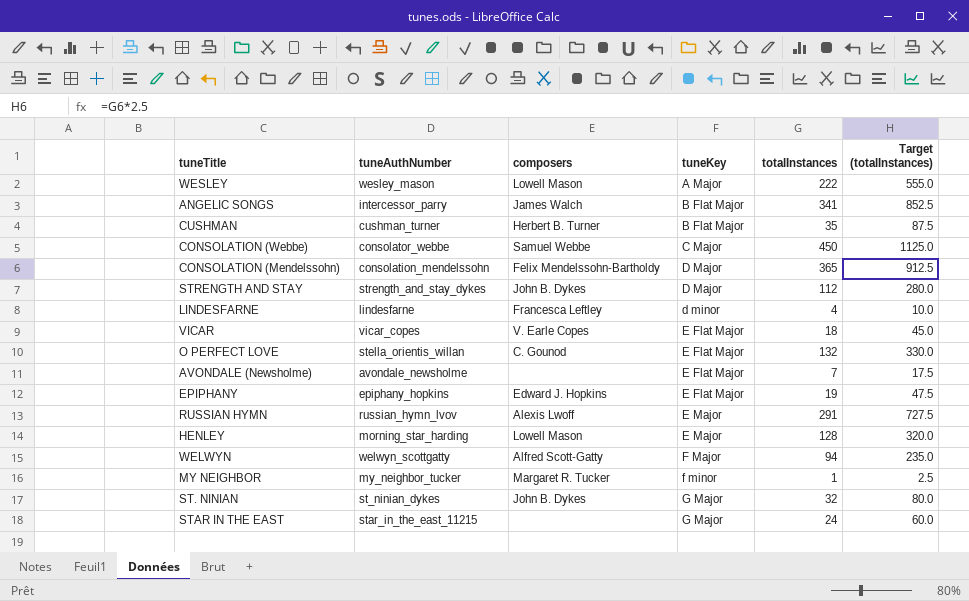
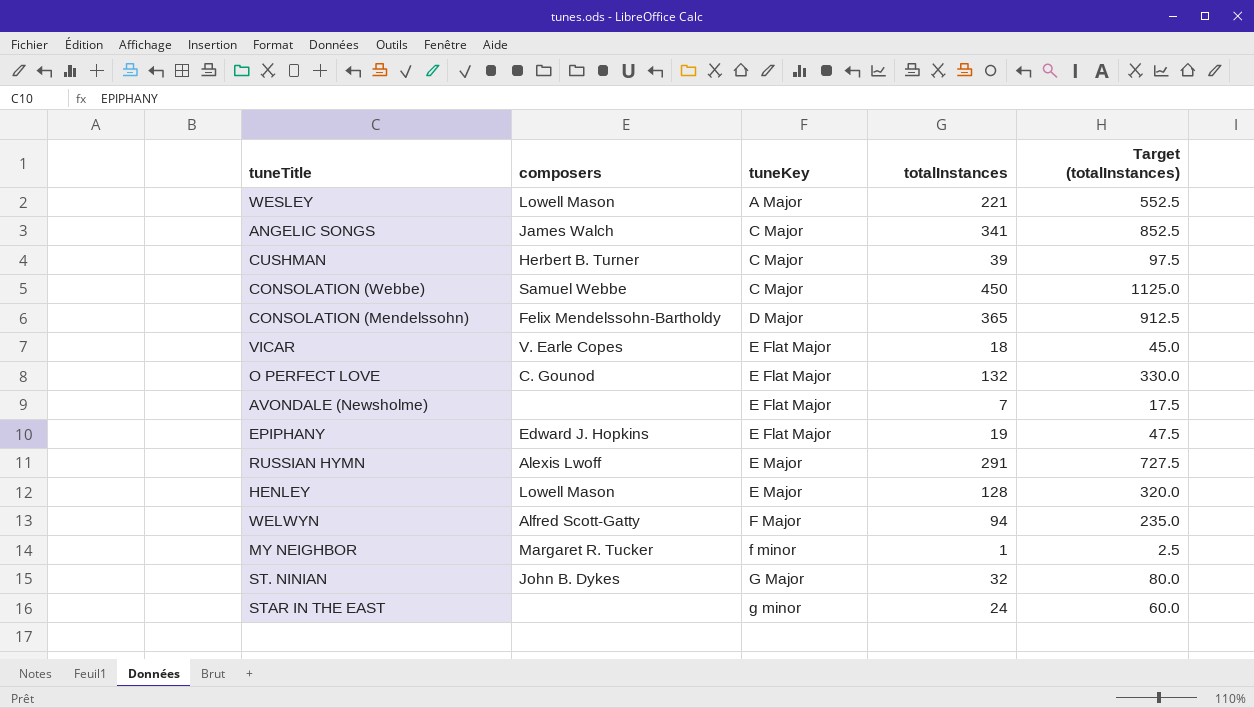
column tuneAuthNumber | position: 2 -> none
row STRENGTH AND STAY: strength_and_stay_dykes | John B. Dykes | D Major | 112 | 280.0 -> none
row LINDESFARNE: lindesfarne | Francesca Leftley | d minor | 4 | 10.0 -> none
WESLEY | totalInstances: 222 -> 221
WESLEY | Target (totalInstances): 555.0 -> 552.5
ANGELIC SONGS | tuneKey: B Flat Major -> C Major
CUSHMAN | tuneKey: B Flat Major -> C Major
CUSHMAN | totalInstances: 35 -> 39
CUSHMAN | Target (totalInstances): 87.5 -> 97.5
STAR IN THE EAST | tuneKey: G Major -> g minor

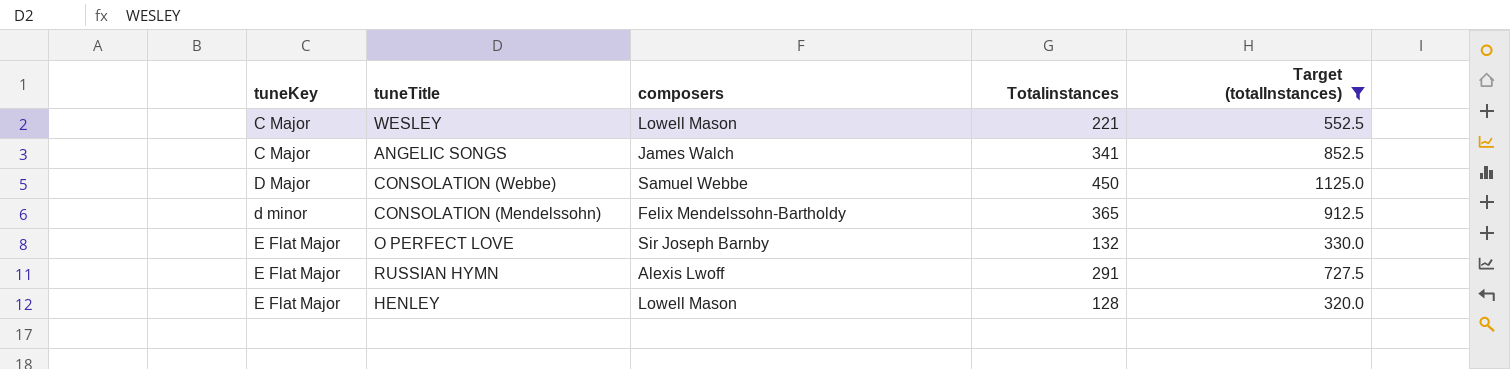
filter: none -> Target (totalInstances) >= 320.0
column tuneKey | position: 3 -> 1
column name: totalInstances -> Totalinstances
WESLEY | tuneKey: A Major -> C Major
CONSOLATION (Webbe) | tuneKey: C Major -> D Major
CONSOLATION (Mendelssohn) | tuneKey: D Major -> d minor
O PERFECT LOVE | composers: C. Gounod -> Sir Joseph Barnby
RUSSIAN HYMN | tuneKey: E Major -> E Flat Major
HENLEY | tuneKey: E Major -> E Flat Major

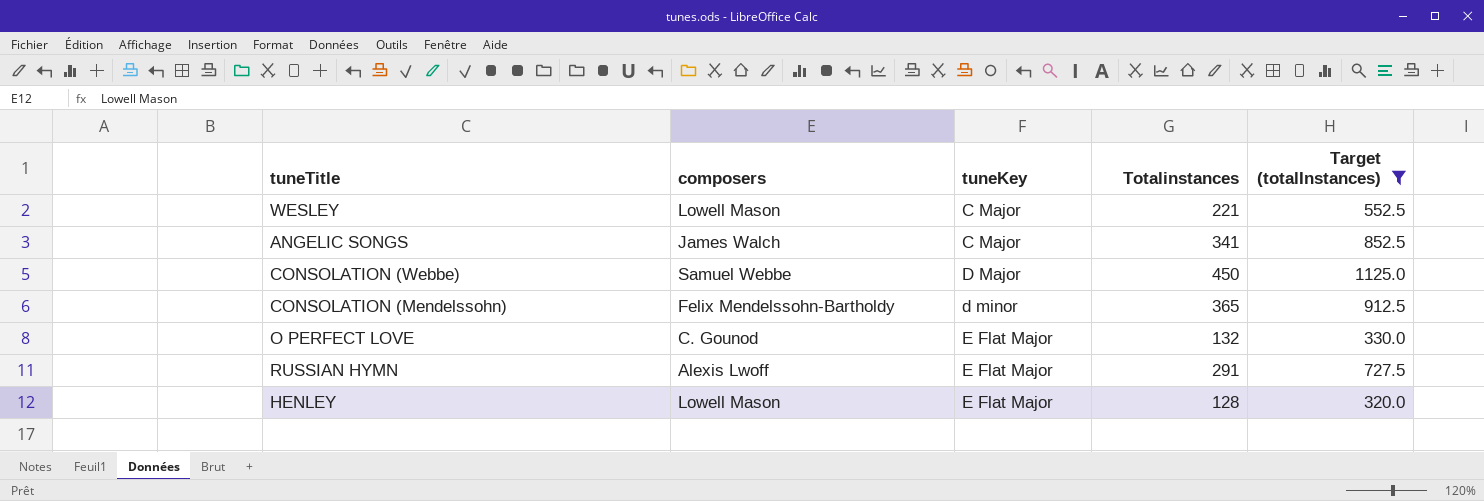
column tuneKey | position: 1 -> 3
O PERFECT LOVE | composers: Sir Joseph Barnby -> C. Gounod

